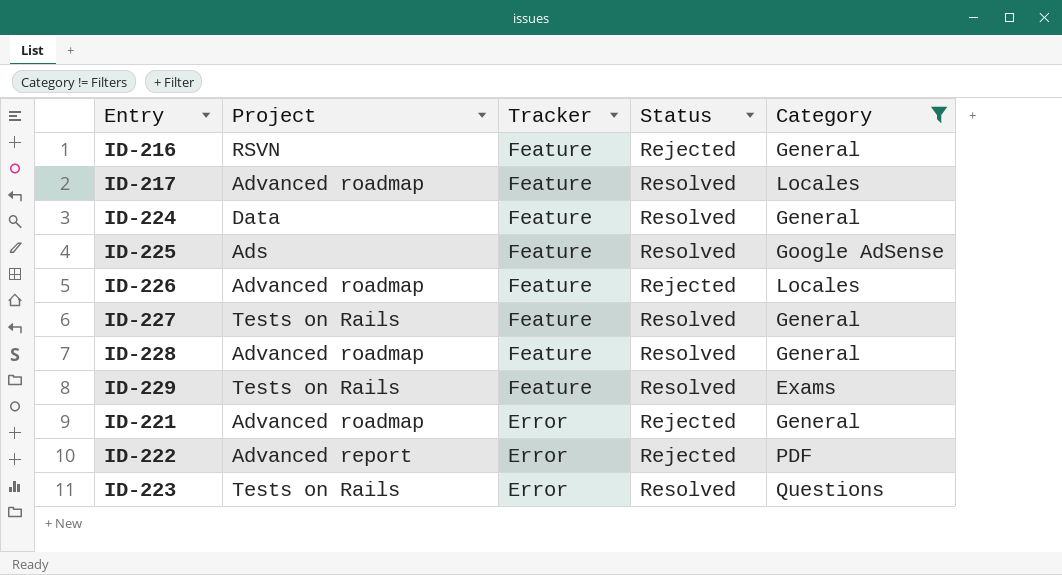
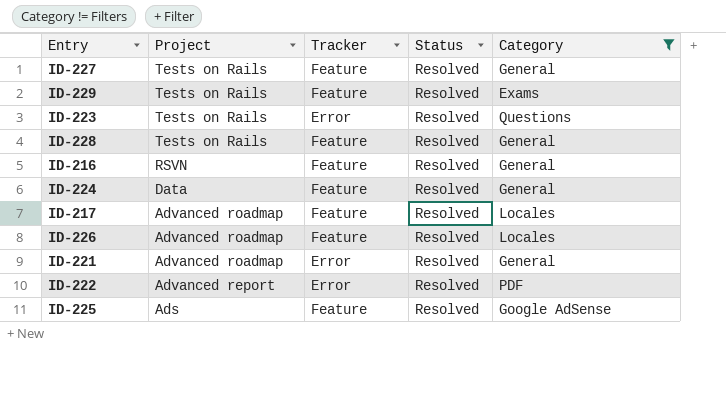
row order: Tracker descending -> Project descending
ID-228 | Project: Advanced roadmap -> Tests on Rails
ID-216 | Status: Rejected -> Resolved
ID-226 | Status: Rejected -> Resolved
ID-221 | Status: Rejected -> Resolved
ID-222 | Status: Rejected -> Resolved

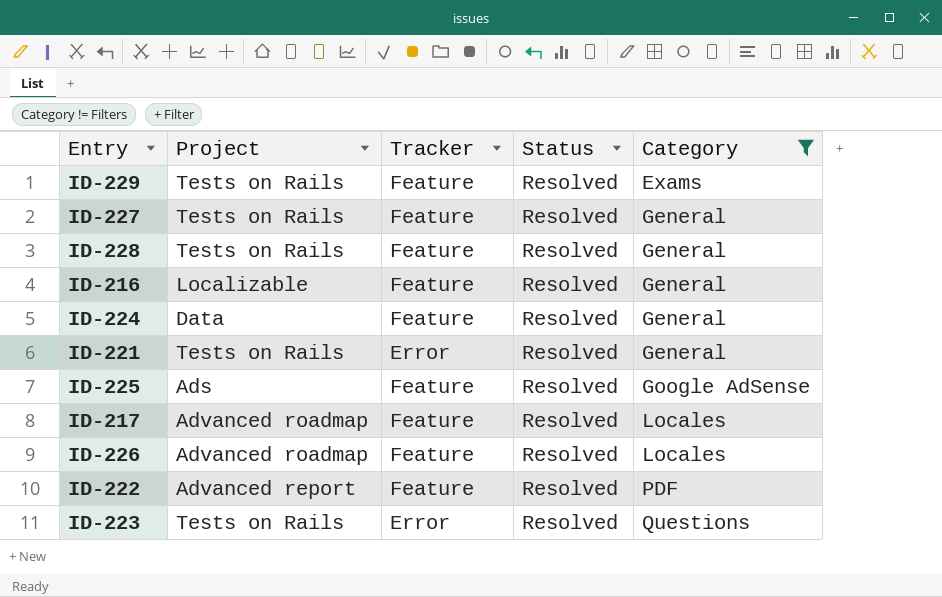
row order: Project descending -> Category ascending
ID-216 | Project: RSVN -> Localizable
ID-221 | Project: Advanced roadmap -> Tests on Rails
ID-222 | Tracker: Error -> Feature

